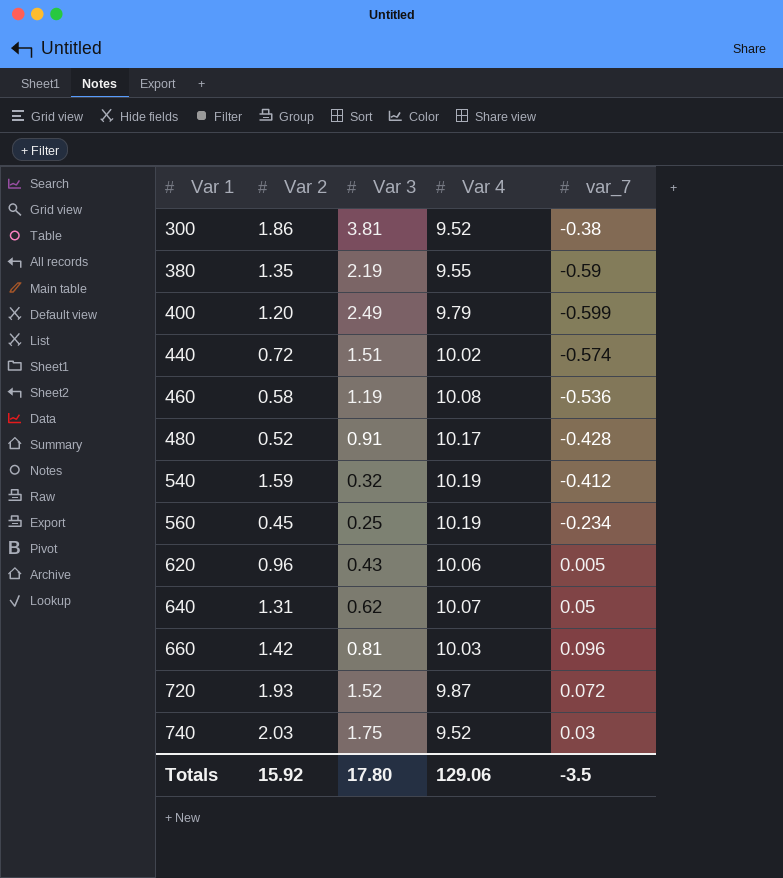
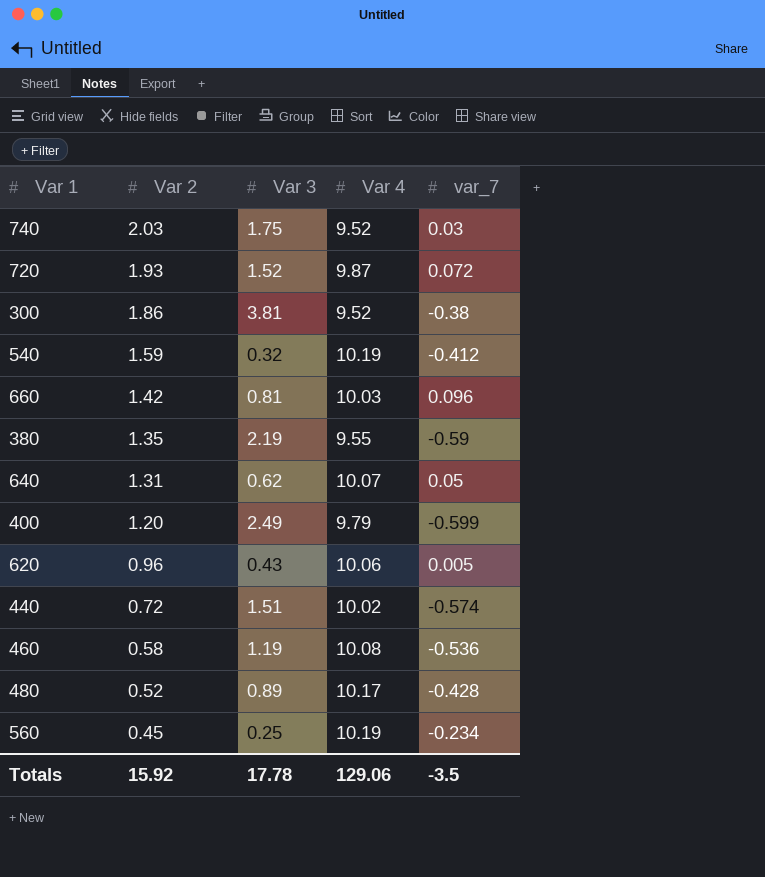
row order: Var 1 ascending -> Var 2 descending
480 | Var 3: 0.91 -> 0.89
Totals | Var 3: 17.80 -> 17.78

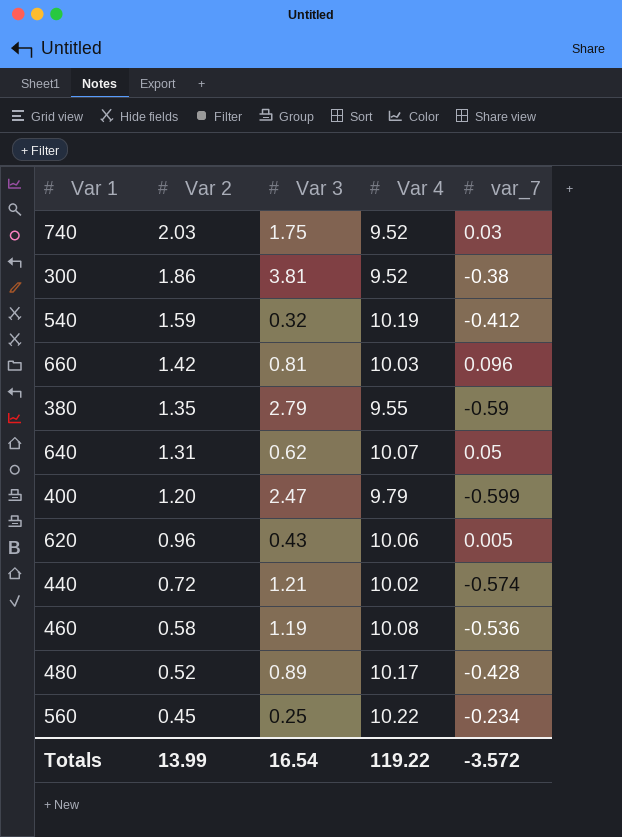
row 720: 1.93 | 1.52 | 9.87 | 0.072 -> none
380 | Var 3: 2.19 -> 2.79
400 | Var 3: 2.49 -> 2.47
440 | Var 3: 1.51 -> 1.21
560 | Var 4: 10.19 -> 10.22
Totals | Var 2: 15.92 -> 13.99
Totals | Var 3: 17.78 -> 16.54
Totals | Var 4: 129.06 -> 119.22
Totals | var_7: -3.5 -> -3.572

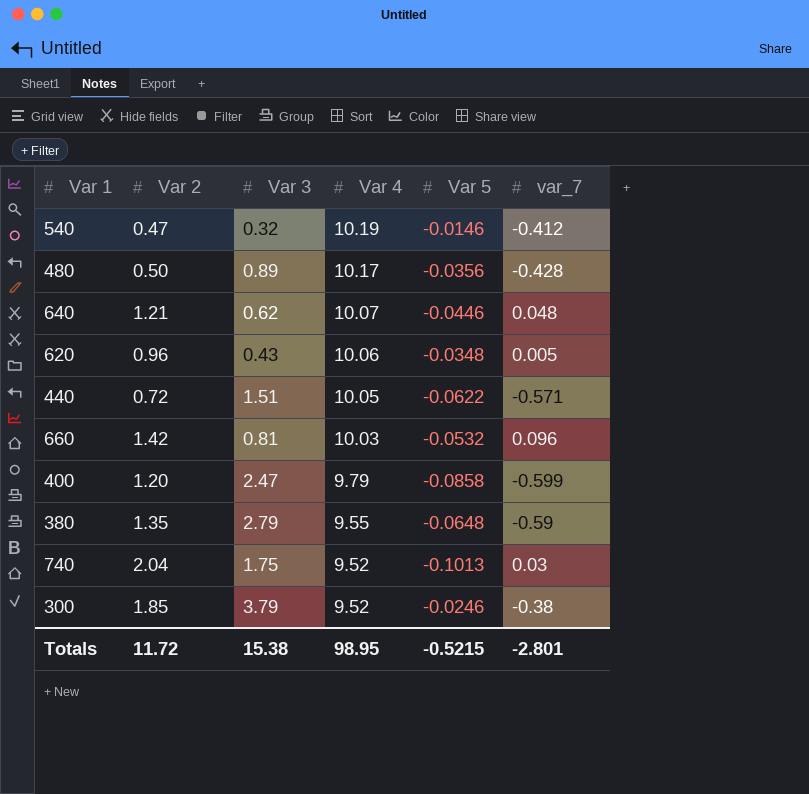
row order: Var 2 descending -> Var 4 descending
column Var 5 | position: none -> 5
row 460: 0.58 | 1.19 | 10.08 | -0.536 -> none
row 560: 0.45 | 0.25 | 10.22 | -0.234 -> none
540 | Var 2: 1.59 -> 0.47
480 | Var 2: 0.52 -> 0.50
640 | Var 2: 1.31 -> 1.21
640 | var_7: 0.05 -> 0.048
440 | Var 3: 1.21 -> 1.51
440 | Var 4: 10.02 -> 10.05
440 | var_7: -0.574 -> -0.571
740 | Var 2: 2.03 -> 2.04
300 | Var 2: 1.86 -> 1.85
300 | Var 3: 3.81 -> 3.79
Totals | Var 2: 13.99 -> 11.72
Totals | Var 3: 16.54 -> 15.38
Totals | Var 4: 119.22 -> 98.95
Totals | var_7: -3.572 -> -2.801

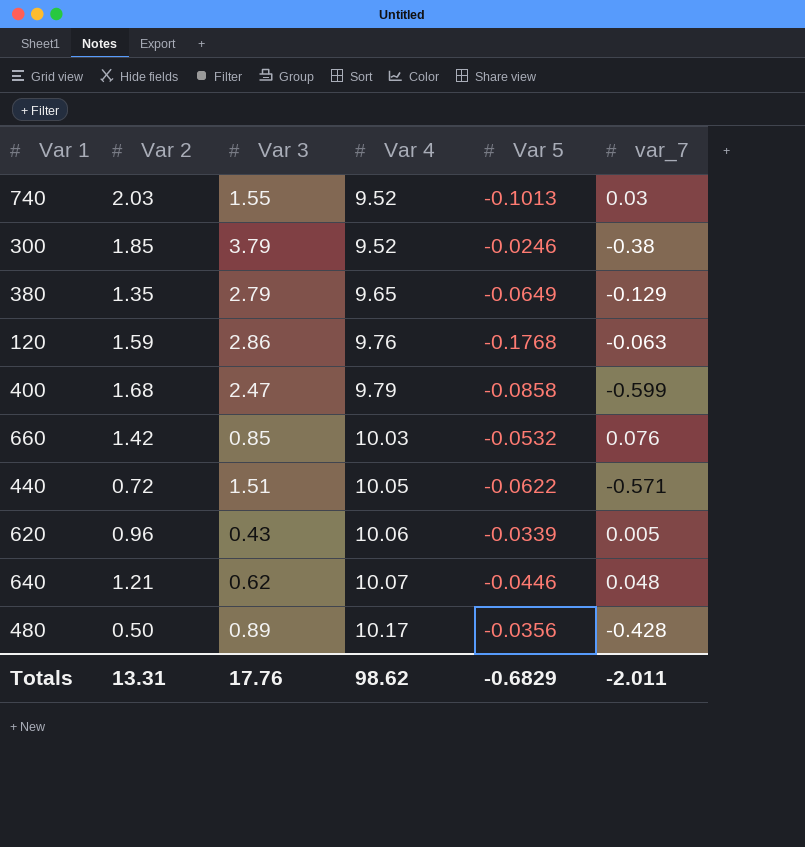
row order: Var 4 descending -> Var 4 ascending
row 540: 0.47 | 0.32 | 10.19 | -0.0146 | -0.412 -> none
740 | Var 2: 2.04 -> 2.03
740 | Var 3: 1.75 -> 1.55
380 | Var 4: 9.55 -> 9.65
380 | Var 5: -0.0648 -> -0.0649
380 | var_7: -0.59 -> -0.129
row 120: none -> 1.59 | 2.86 | 9.76 | -0.1768 | -0.063
400 | Var 2: 1.20 -> 1.68
660 | Var 3: 0.81 -> 0.85
660 | var_7: 0.096 -> 0.076
620 | Var 5: -0.0348 -> -0.0339
Totals | Var 2: 11.72 -> 13.31
Totals | Var 3: 15.38 -> 17.76
Totals | Var 4: 98.95 -> 98.62
Totals | Var 5: -0.5215 -> -0.6829
Totals | var_7: -2.801 -> -2.011

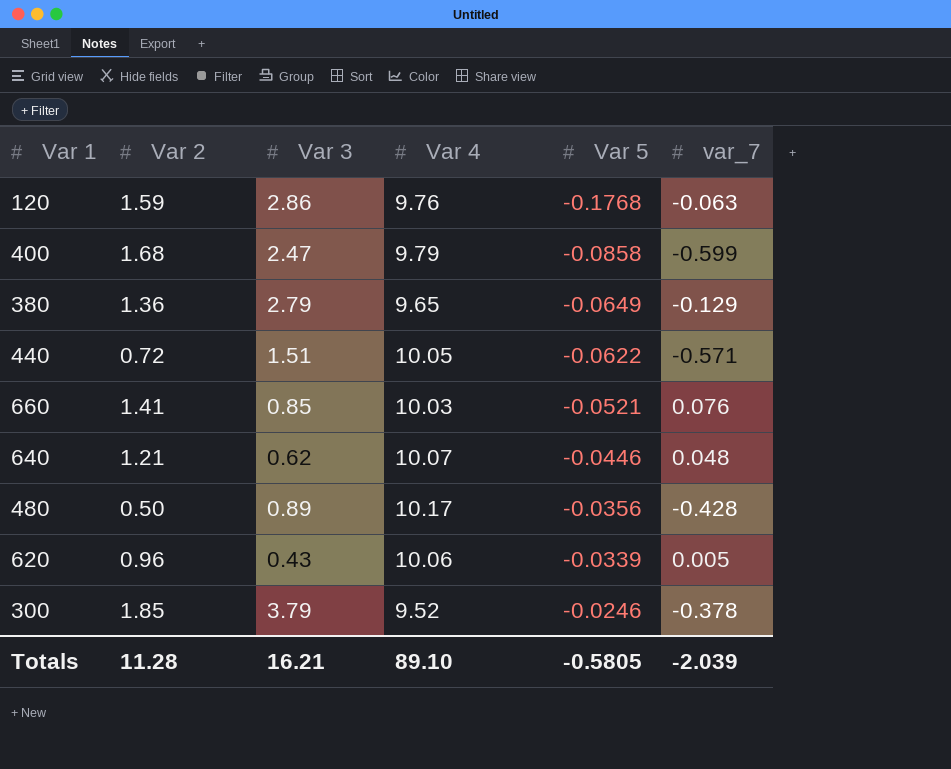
row order: Var 4 ascending -> Var 5 ascending
row 740: 2.03 | 1.55 | 9.52 | -0.1013 | 0.03 -> none
380 | Var 2: 1.35 -> 1.36
660 | Var 2: 1.42 -> 1.41
660 | Var 5: -0.0532 -> -0.0521
300 | var_7: -0.38 -> -0.378
Totals | Var 2: 13.31 -> 11.28
Totals | Var 3: 17.76 -> 16.21
Totals | Var 4: 98.62 -> 89.10
Totals | Var 5: -0.6829 -> -0.5805
Totals | var_7: -2.011 -> -2.039

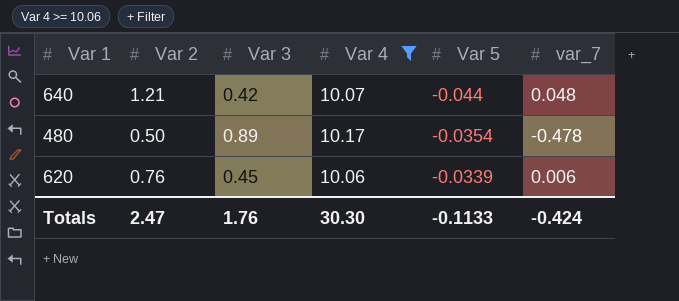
filter: none -> Var 4 >= 10.06
640 | Var 3: 0.62 -> 0.42
640 | Var 5: -0.0446 -> -0.044
480 | Var 5: -0.0356 -> -0.0354
480 | var_7: -0.428 -> -0.478
620 | Var 2: 0.96 -> 0.76
620 | Var 3: 0.43 -> 0.45
620 | var_7: 0.005 -> 0.006
Totals | Var 2: 11.28 -> 2.47
Totals | Var 3: 16.21 -> 1.76
Totals | Var 4: 89.10 -> 30.30
Totals | Var 5: -0.5805 -> -0.1133
Totals | var_7: -2.039 -> -0.424

